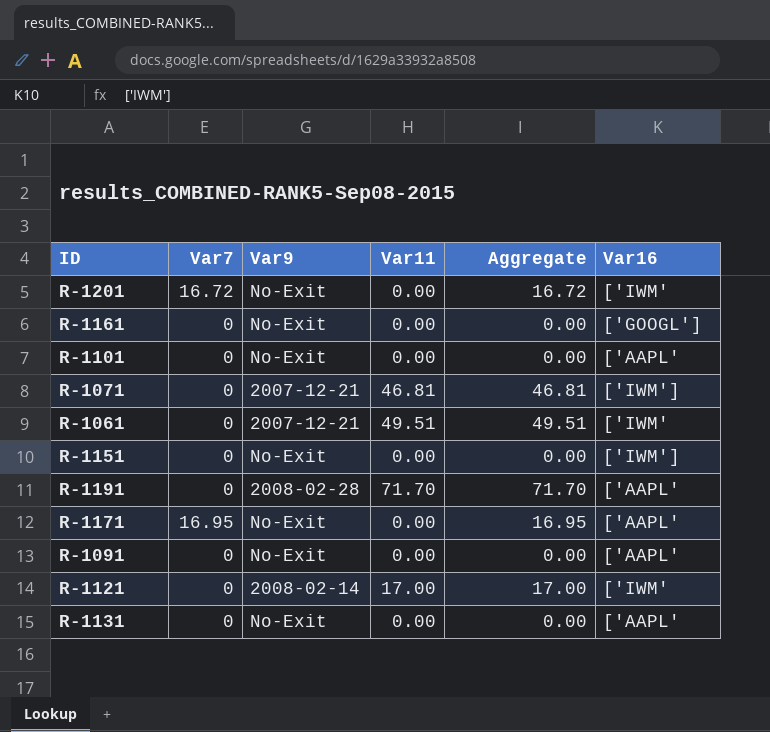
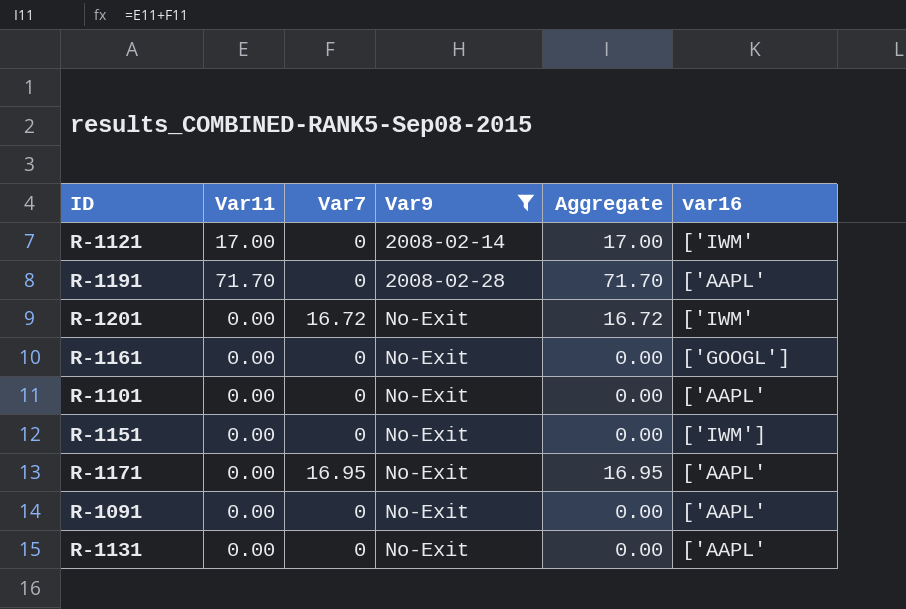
filter: none -> Var9 != 2007-12-21
row order: none -> Var9 ascending
column Var11 | position: 4 -> 2
column name: Var16 -> var16

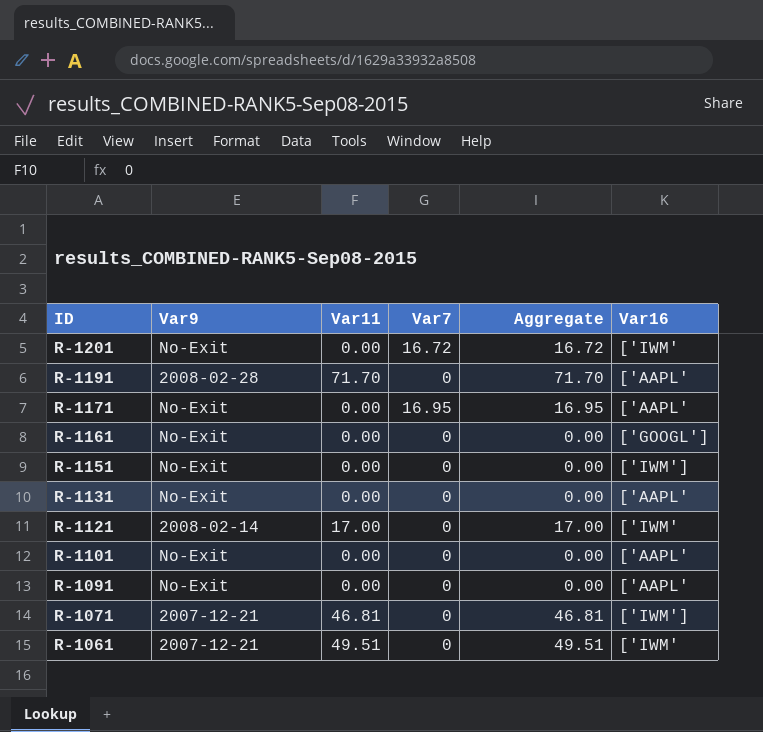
filter: Var9 != 2007-12-21 -> none
row order: Var9 ascending -> ID descending
column Var9 | position: 4 -> 2
column name: var16 -> Var16

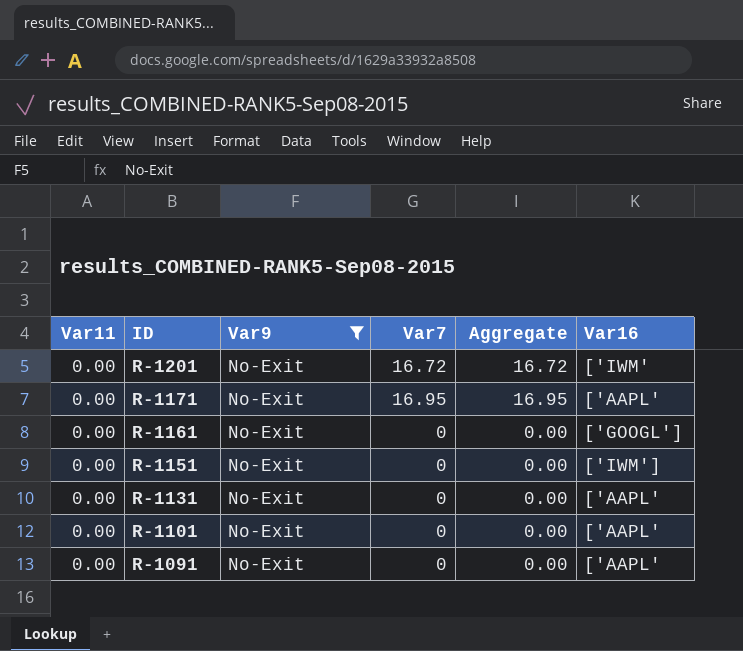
filter: none -> Var9 = No-Exit
column Var11 | position: 3 -> 1

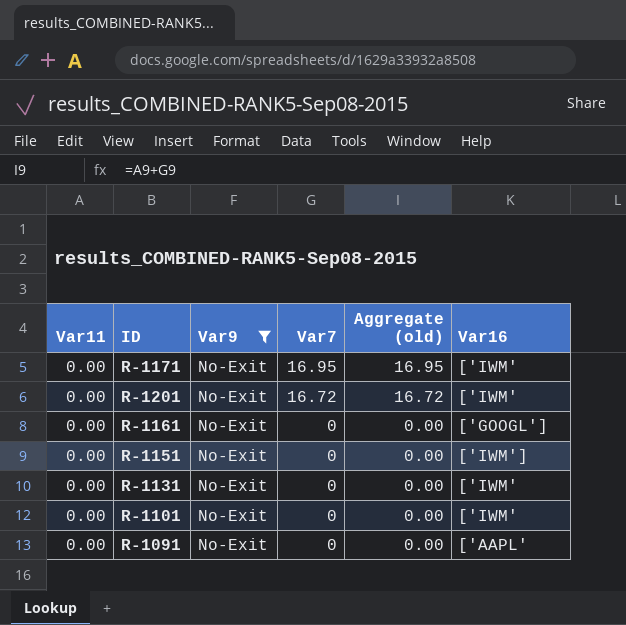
row order: ID descending -> Var7 descending
column name: Aggregate -> Aggregate (old)
R-1171 | Var16: ['AAPL' -> ['IWM'
R-1131 | Var16: ['AAPL' -> ['IWM'
R-1101 | Var16: ['AAPL' -> ['IWM'

